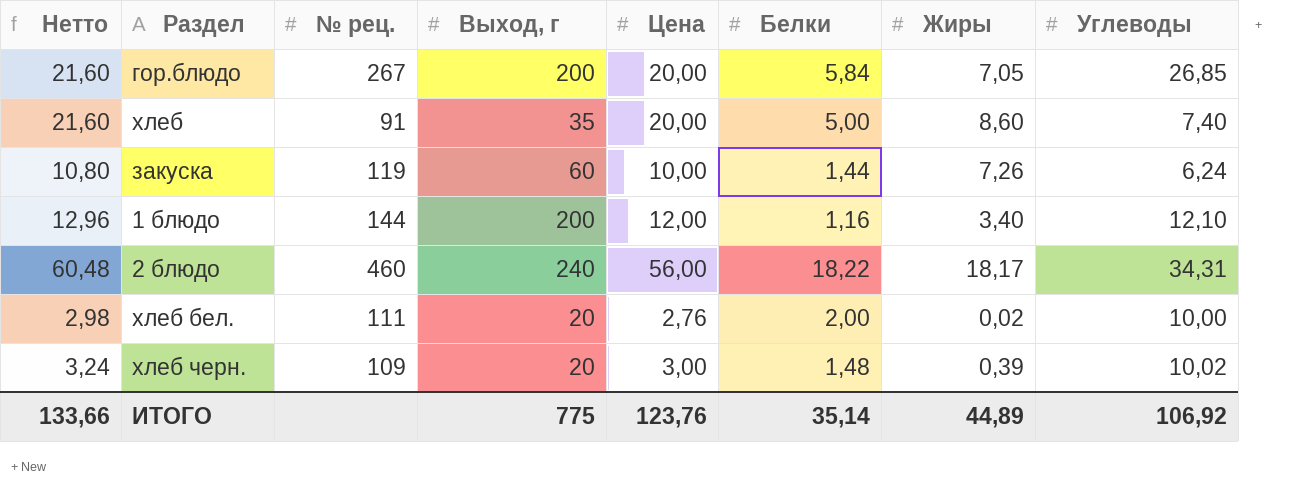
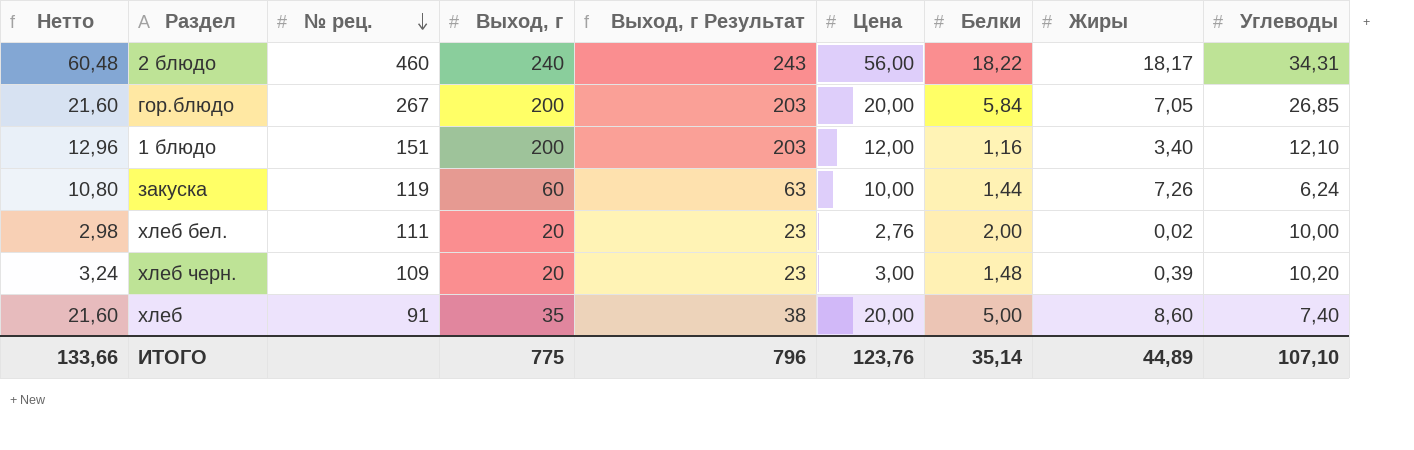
row order: none -> № рец. descending
column Выход, г Результат | formula: none -> [Выход, г] + 3
1 блюдо | № рец.: 144 -> 151
хлеб черн. | Углеводы: 10,02 -> 10,20
ИТОГО | Углеводы: 106,92 -> 107,10

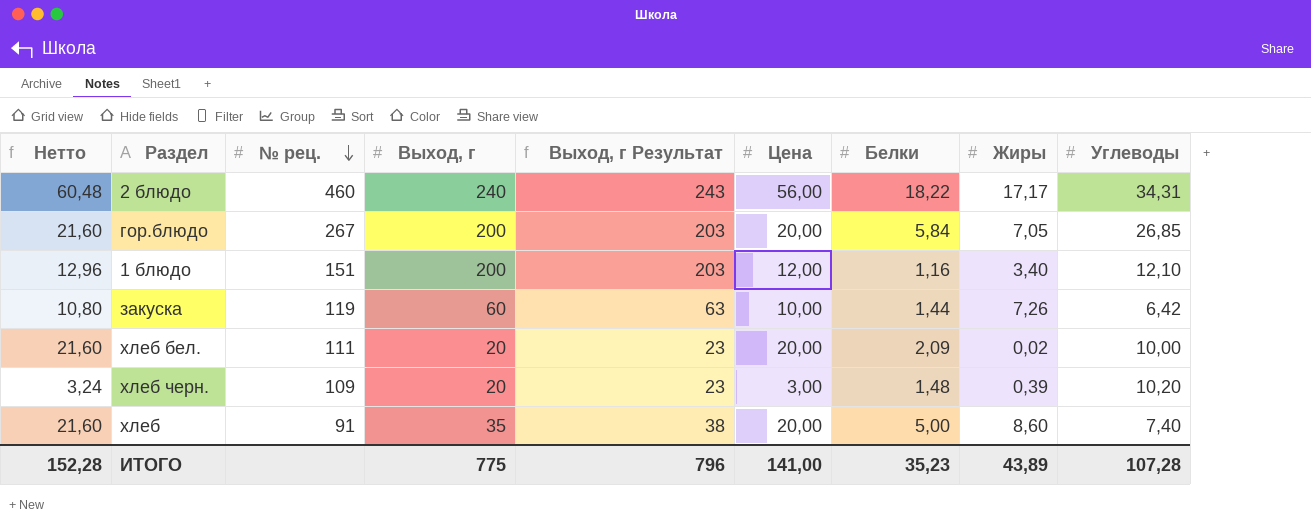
2 блюдо | Жиры: 18,17 -> 17,17
закуска | Углеводы: 6,24 -> 6,42
хлеб бел. | Нетто: 2,98 -> 21,60
хлеб бел. | Цена: 2,76 -> 20,00
хлеб бел. | Белки: 2,00 -> 2,09
ИТОГО | Нетто: 133,66 -> 152,28
ИТОГО | Цена: 123,76 -> 141,00
ИТОГО | Белки: 35,14 -> 35,23
ИТОГО | Жиры: 44,89 -> 43,89
ИТОГО | Углеводы: 107,10 -> 107,28

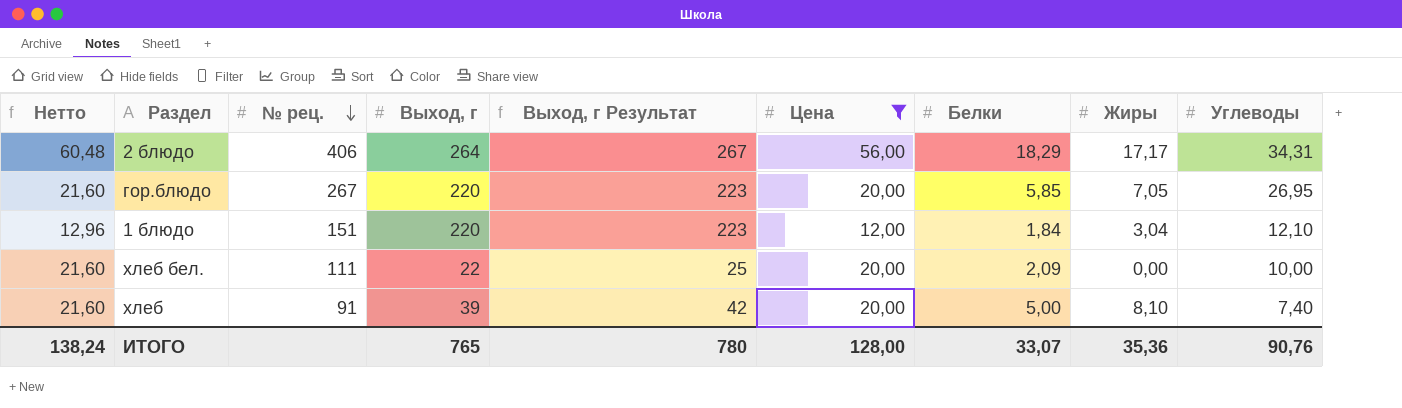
filter: none -> Цена >= 12,00
2 блюдо | № рец.: 460 -> 406
2 блюдо | Выход, г: 240 -> 264
2 блюдо | Выход, г Результат: 243 -> 267
2 блюдо | Белки: 18,22 -> 18,29
гор.блюдо | Выход, г: 200 -> 220
гор.блюдо | Выход, г Результат: 203 -> 223
гор.блюдо | Белки: 5,84 -> 5,85
гор.блюдо | Углеводы: 26,85 -> 26,95
1 блюдо | Выход, г: 200 -> 220
1 блюдо | Выход, г Результат: 203 -> 223
1 блюдо | Белки: 1,16 -> 1,84
1 блюдо | Жиры: 3,40 -> 3,04
хлеб бел. | Выход, г: 20 -> 22
хлеб бел. | Выход, г Результат: 23 -> 25
хлеб бел. | Жиры: 0,02 -> 0,00
хлеб | Выход, г: 35 -> 39
хлеб | Выход, г Результат: 38 -> 42
хлеб | Жиры: 8,60 -> 8,10
ИТОГО | Нетто: 152,28 -> 138,24
ИТОГО | Выход, г: 775 -> 765
ИТОГО | Выход, г Результат: 796 -> 780
ИТОГО | Цена: 141,00 -> 128,00
ИТОГО | Белки: 35,23 -> 33,07
ИТОГО | Жиры: 43,89 -> 35,36
ИТОГО | Углеводы: 107,28 -> 90,76

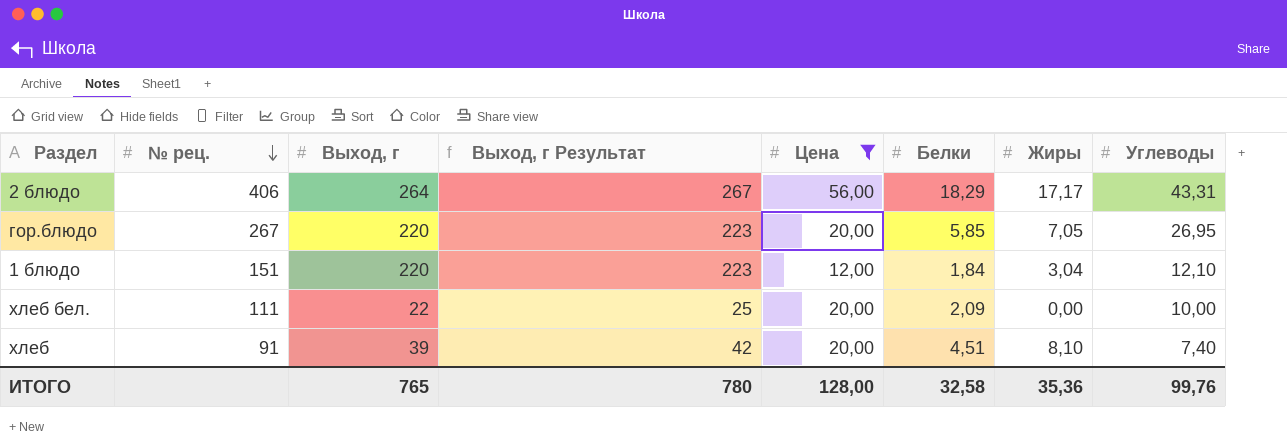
column Нетто | formula: [Цена] * 1,08 -> none
2 блюдо | Углеводы: 34,31 -> 43,31
хлеб | Белки: 5,00 -> 4,51
ИТОГО | Белки: 33,07 -> 32,58
ИТОГО | Углеводы: 90,76 -> 99,76

